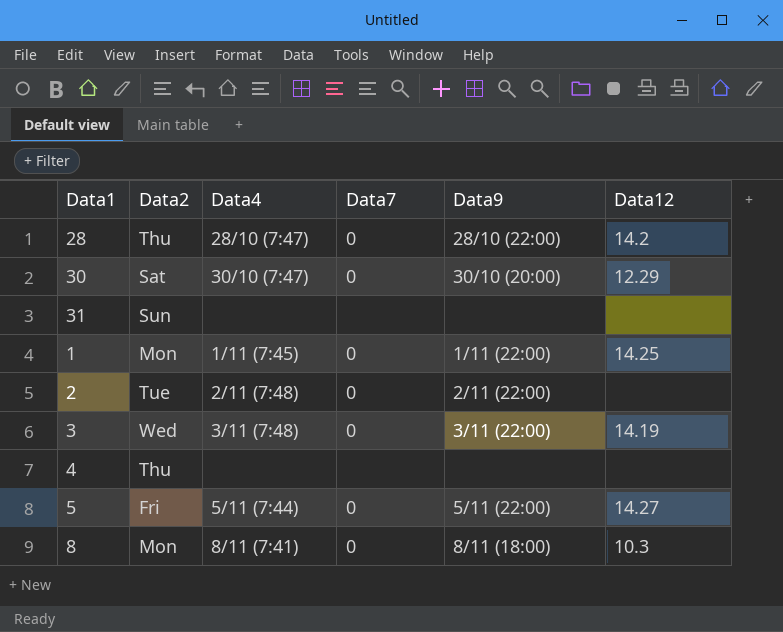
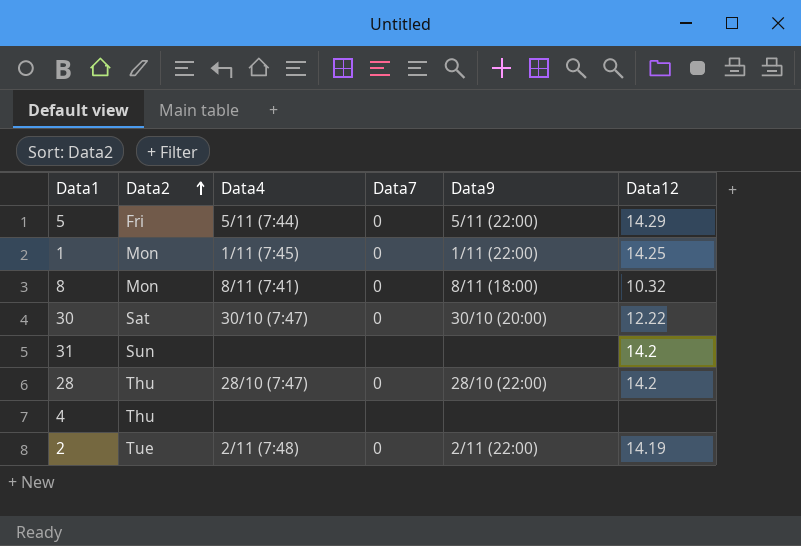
row order: none -> Data2 ascending
row 3: Wed | 3/11 (7:48) | 0 | 3/11 (22:00) | 14.19 -> none
5 | Data12: 14.27 -> 14.29
8 | Data12: 10.3 -> 10.32
30 | Data12: 12.29 -> 12.22
31 | Data12: none -> 14.2
2 | Data12: none -> 14.19

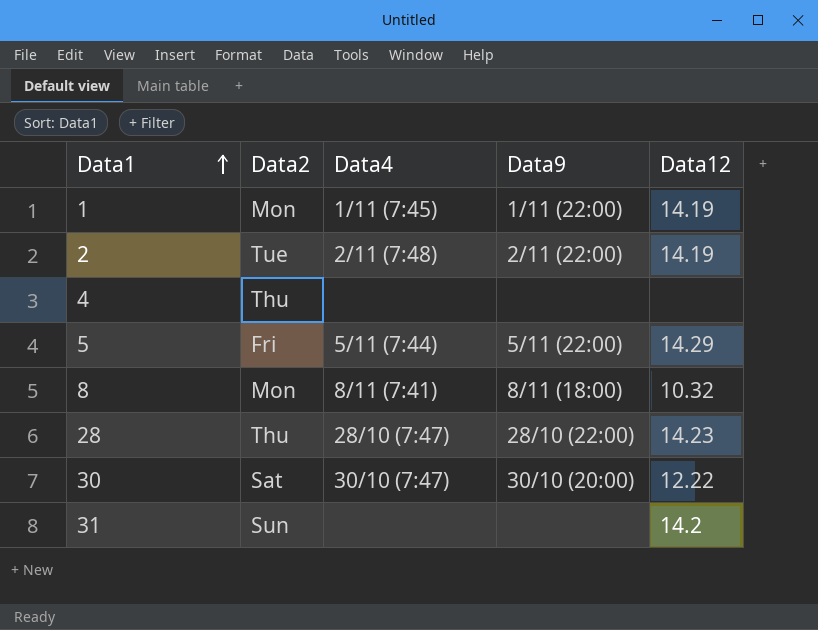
row order: Data2 ascending -> Data1 ascending
column Data7 | position: 4 -> none
1 | Data12: 14.25 -> 14.19
28 | Data12: 14.2 -> 14.23

